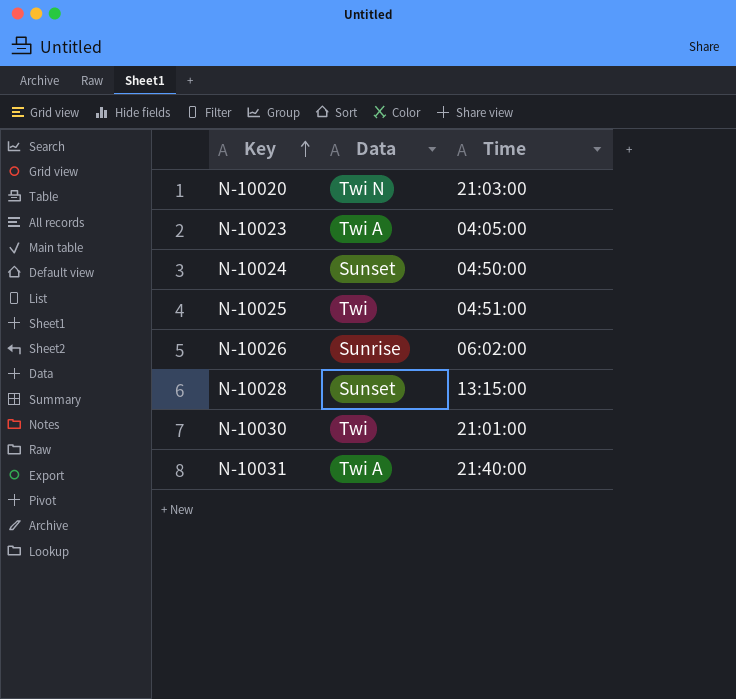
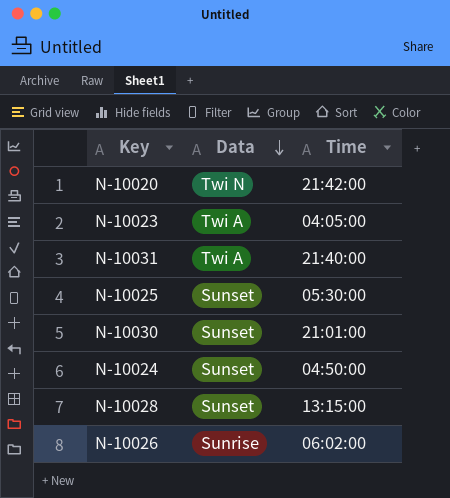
row order: Key ascending -> Data descending
N-10020 | Time: 21:03:00 -> 21:42:00
N-10025 | Data: Twi -> Sunset
N-10025 | Time: 04:51:00 -> 05:30:00
N-10030 | Data: Twi -> Sunset

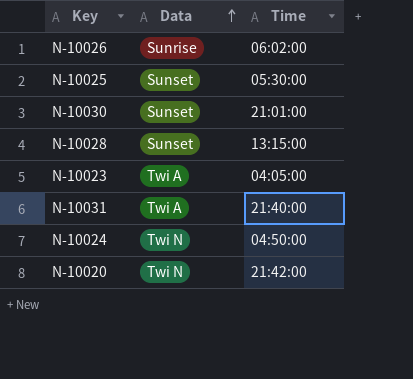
row order: Data descending -> Data ascending
N-10024 | Data: Sunset -> Twi N

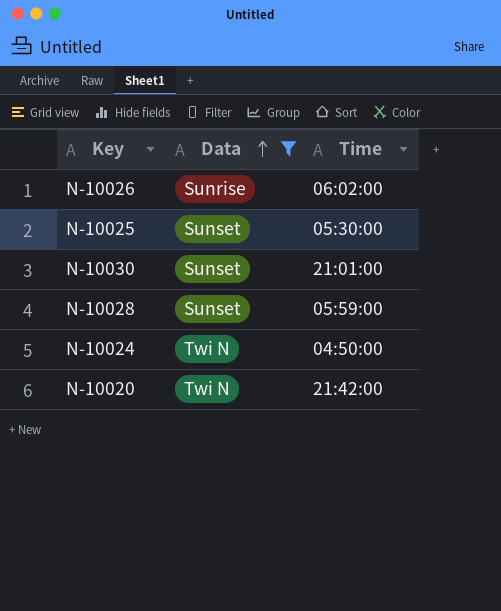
filter: none -> Data != Twi A
N-10028 | Time: 13:15:00 -> 05:59:00

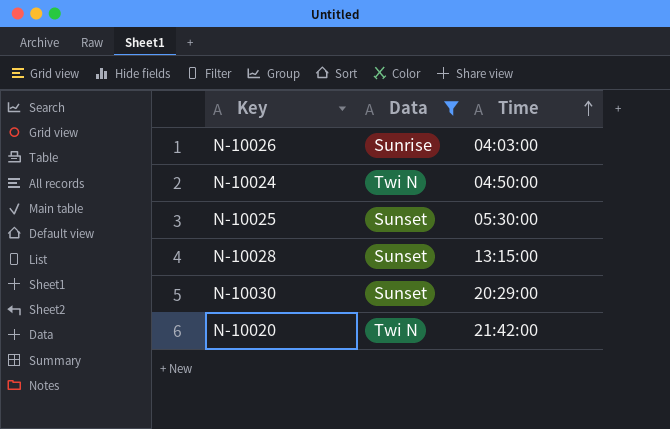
row order: Data ascending -> Time ascending
N-10026 | Time: 06:02:00 -> 04:03:00
N-10028 | Time: 05:59:00 -> 13:15:00
N-10030 | Time: 21:01:00 -> 20:29:00

